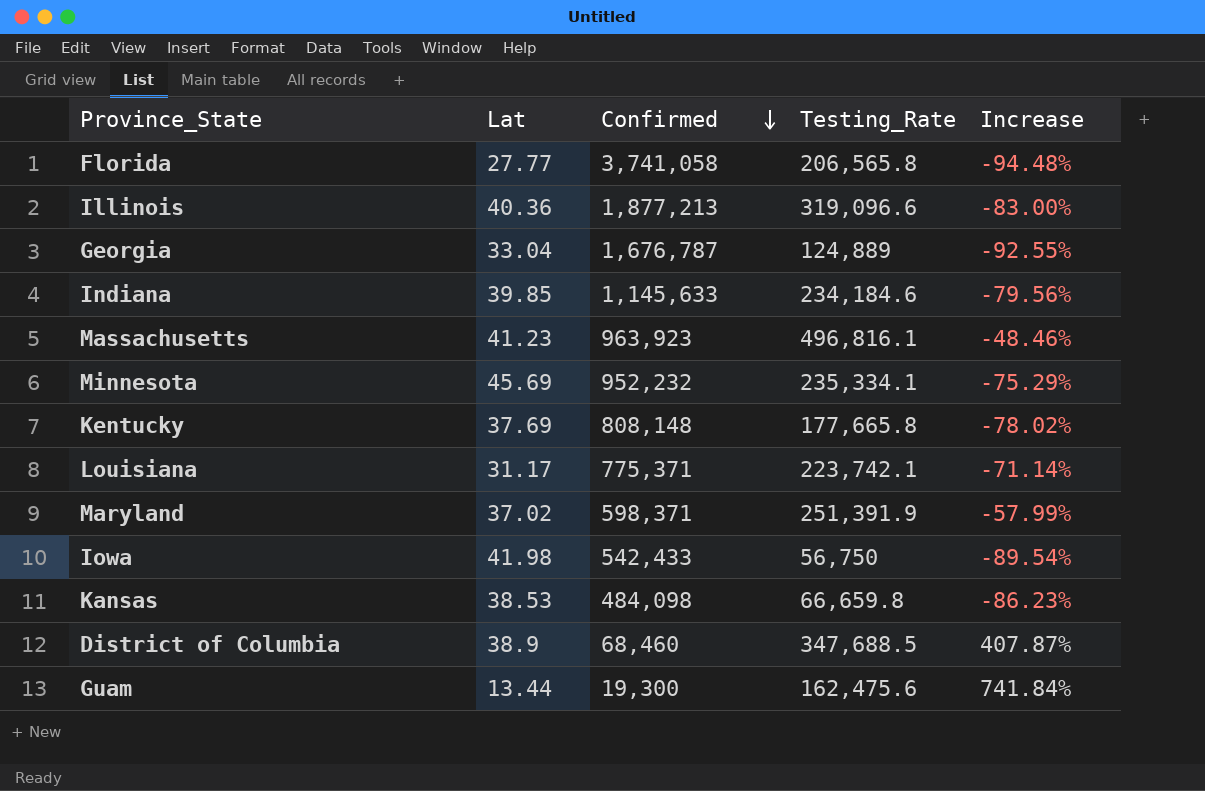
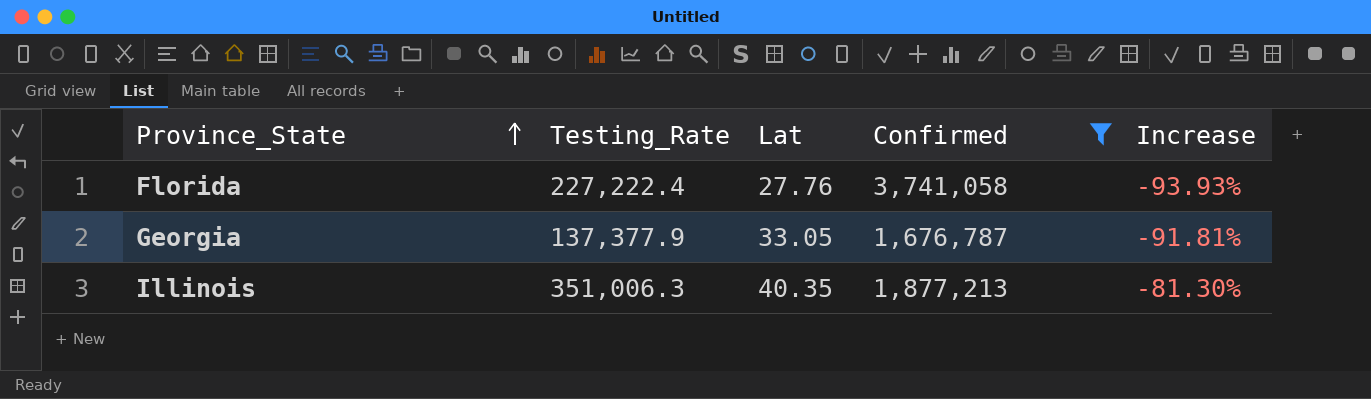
filter: none -> Confirmed >= 1,676,787
row order: Confirmed descending -> Province_State ascending
column Testing_Rate | position: 4 -> 2
Florida | Testing_Rate: 206,565.8 -> 227,222.4
Florida | Lat: 27.77 -> 27.76
Florida | Increase: -94.48% -> -93.93%
Georgia | Testing_Rate: 124,889 -> 137,377.9
Georgia | Lat: 33.04 -> 33.05
Georgia | Increase: -92.55% -> -91.81%
Illinois | Testing_Rate: 319,096.6 -> 351,006.3
Illinois | Lat: 40.36 -> 40.35
Illinois | Increase: -83.00% -> -81.30%

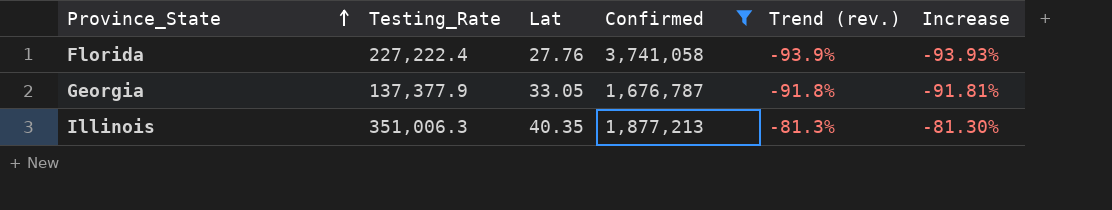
column Trend (rev.) | formula: none -> ([Testing_Rate] - [Confirmed]) / [Confirmed]

